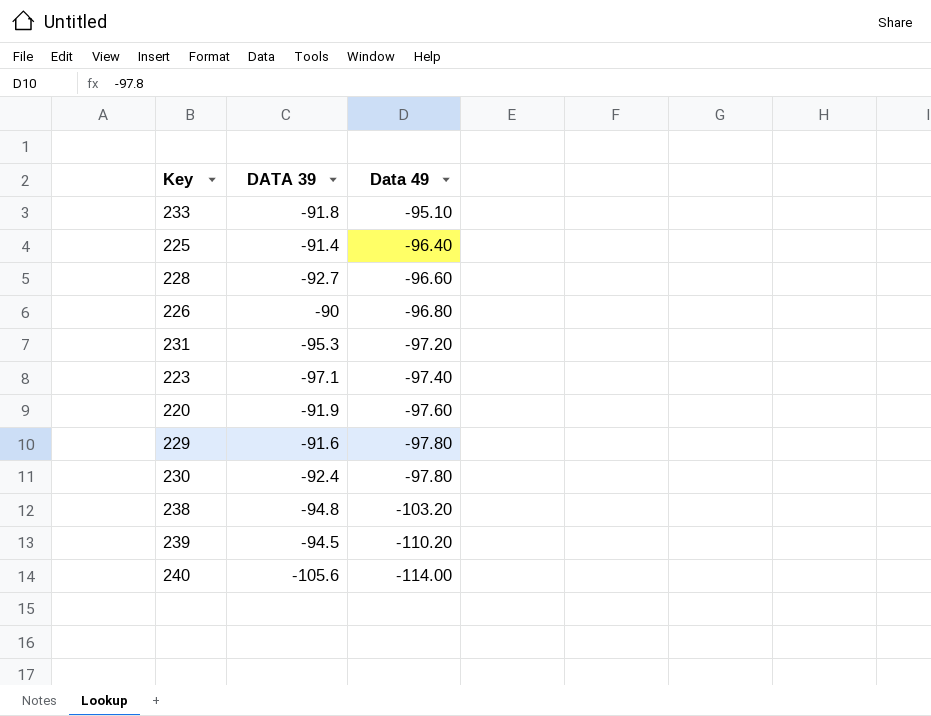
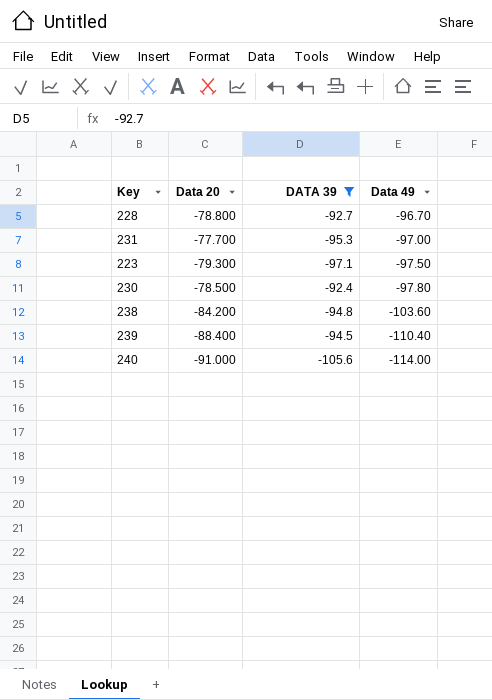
filter: none -> DATA 39 <= -92.4
column Data 20 | position: none -> 2
228 | Data 49: -96.60 -> -96.70
231 | Data 49: -97.20 -> -97.00
223 | Data 49: -97.40 -> -97.50
238 | Data 49: -103.20 -> -103.60
239 | Data 49: -110.20 -> -110.40

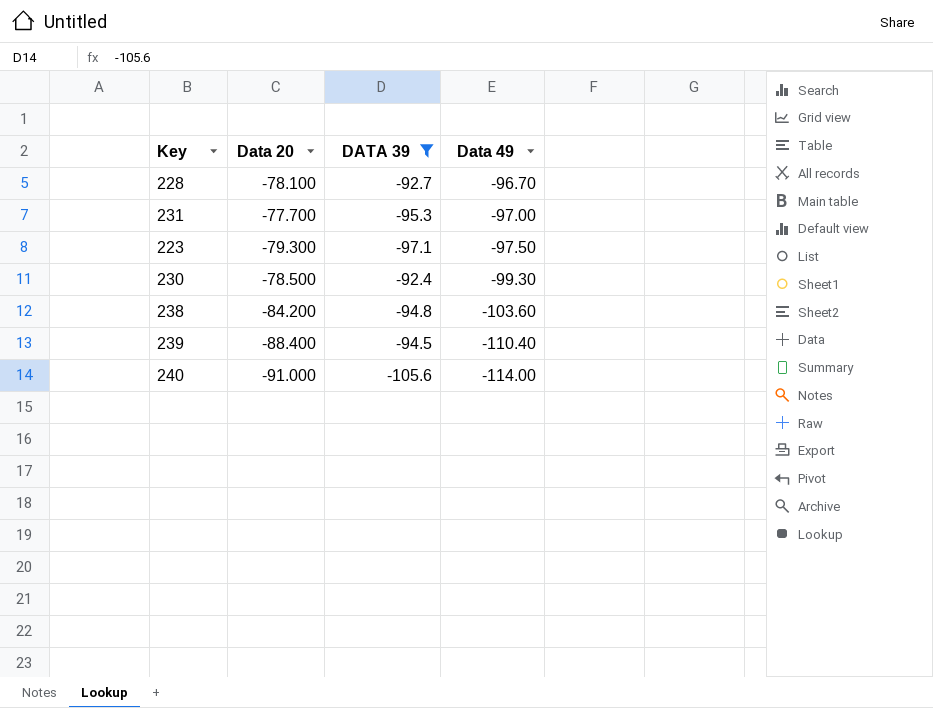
228 | Data 20: -78.800 -> -78.100
230 | Data 49: -97.80 -> -99.30

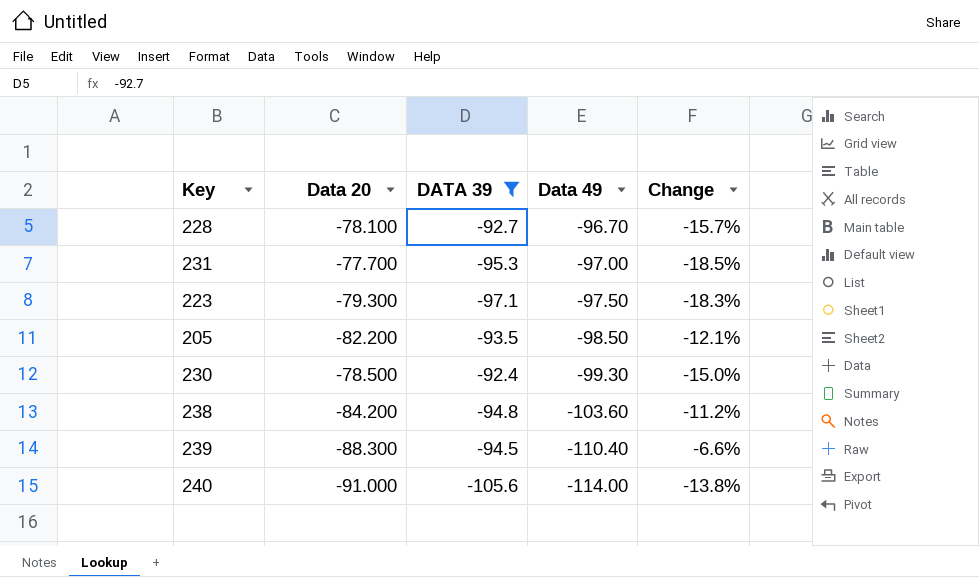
column Change | formula: none -> ([Data 20] - [DATA 39]) / [DATA 39]
row 205: none -> -82.200 | -93.5 | -98.50 | -12.1%
239 | Data 20: -88.400 -> -88.300

